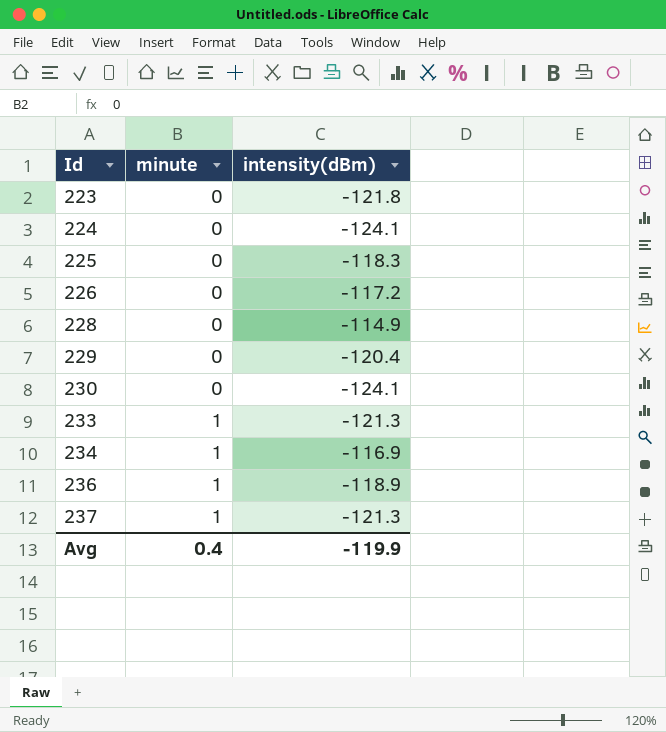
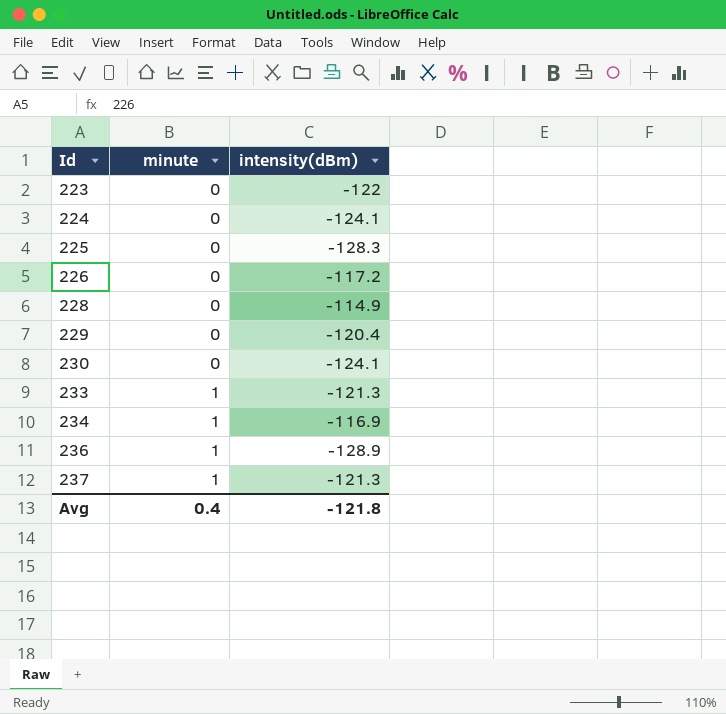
223 | intensity(dBm): -121.8 -> -122
225 | intensity(dBm): -118.3 -> -128.3
236 | intensity(dBm): -118.9 -> -128.9
Avg | intensity(dBm): -119.9 -> -121.8

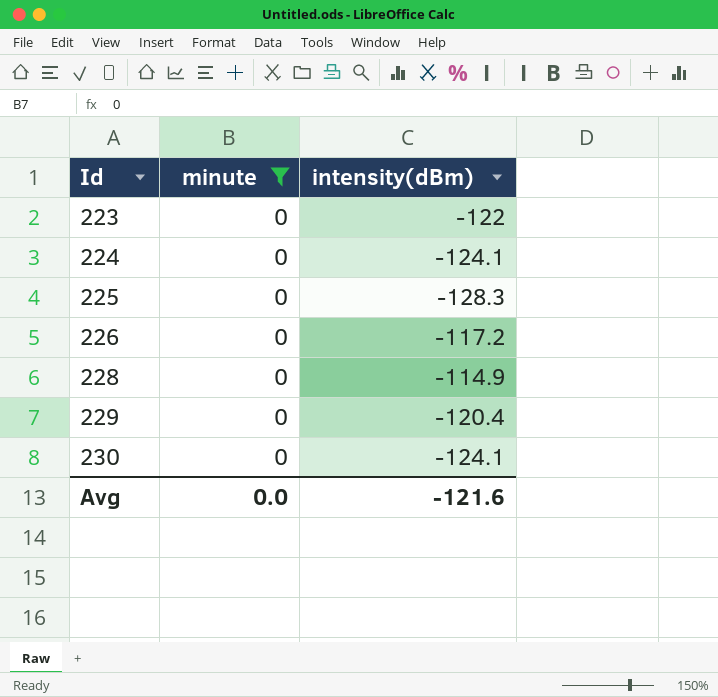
filter: none -> minute = 0
Avg | minute: 0.4 -> 0.0
Avg | intensity(dBm): -121.8 -> -121.6

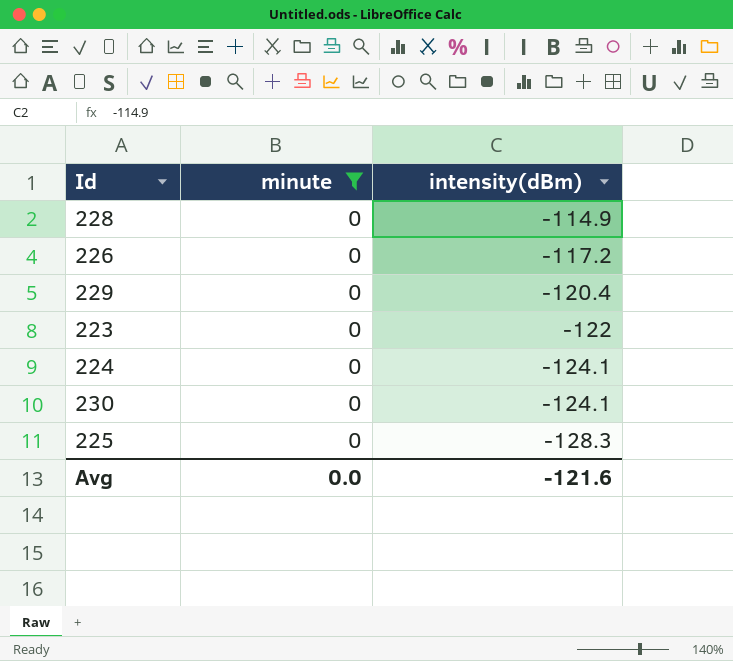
row order: Id ascending -> intensity(dBm) descending

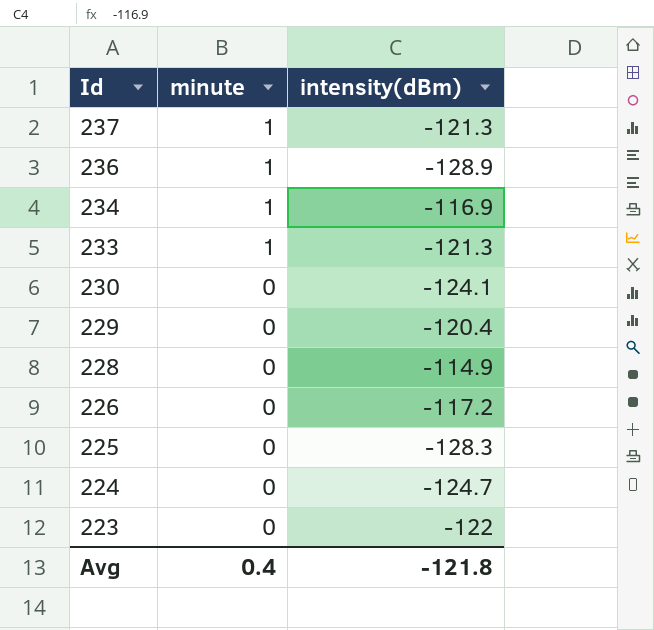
filter: minute = 0 -> none
row order: intensity(dBm) descending -> Id descending
224 | intensity(dBm): -124.1 -> -124.7
Avg | minute: 0.0 -> 0.4
Avg | intensity(dBm): -121.6 -> -121.8

